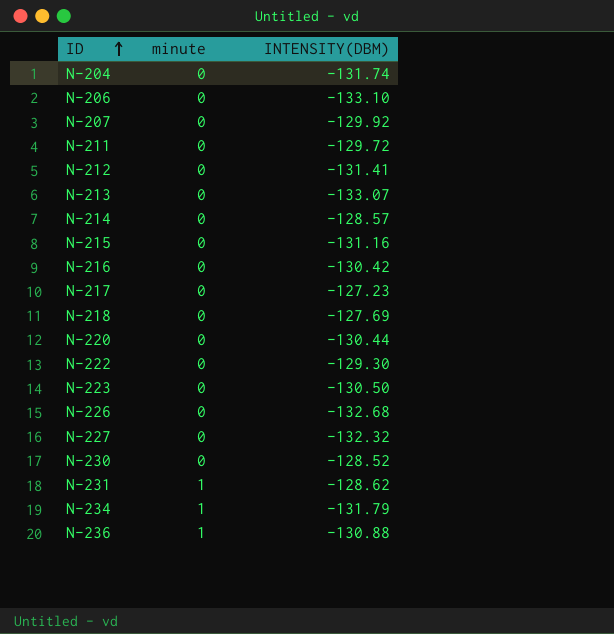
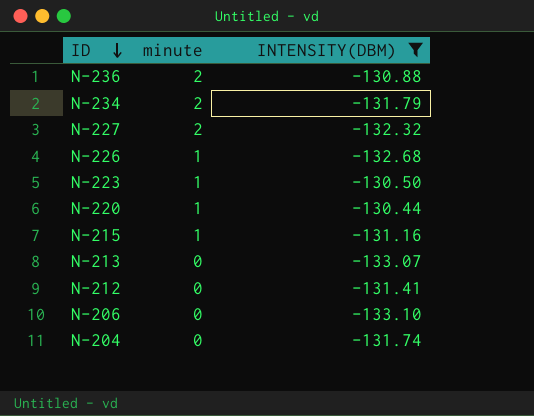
filter: none -> INTENSITY(DBM) <= -130.44
row order: ID ascending -> ID descending
N-236 | minute: 1 -> 2
N-234 | minute: 1 -> 2
N-227 | minute: 0 -> 2
N-226 | minute: 0 -> 1
N-223 | minute: 0 -> 1
N-220 | minute: 0 -> 1
N-215 | minute: 0 -> 1

